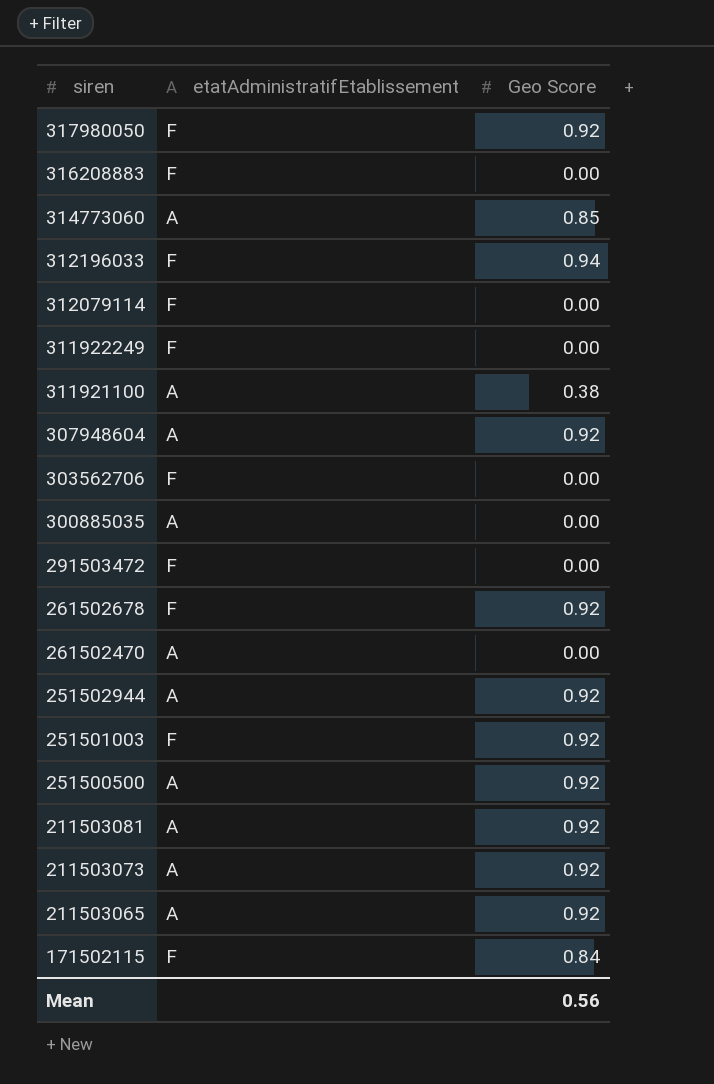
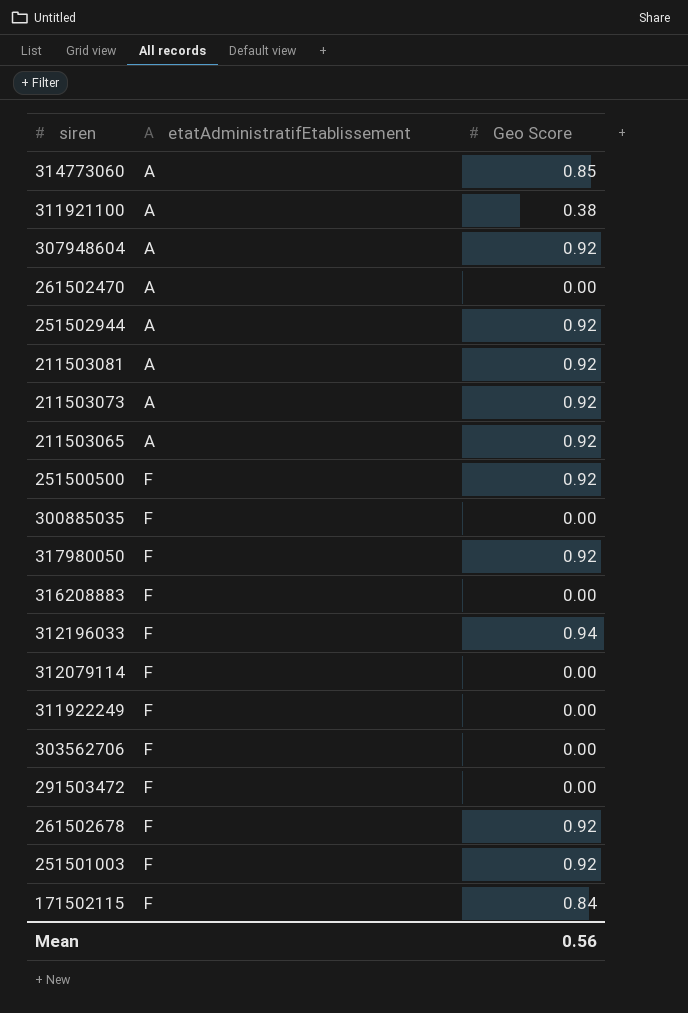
row order: siren descending -> etatAdministratifEtablissement ascending
251500500 | etatAdministratifEtablissement: A -> F
300885035 | etatAdministratifEtablissement: A -> F

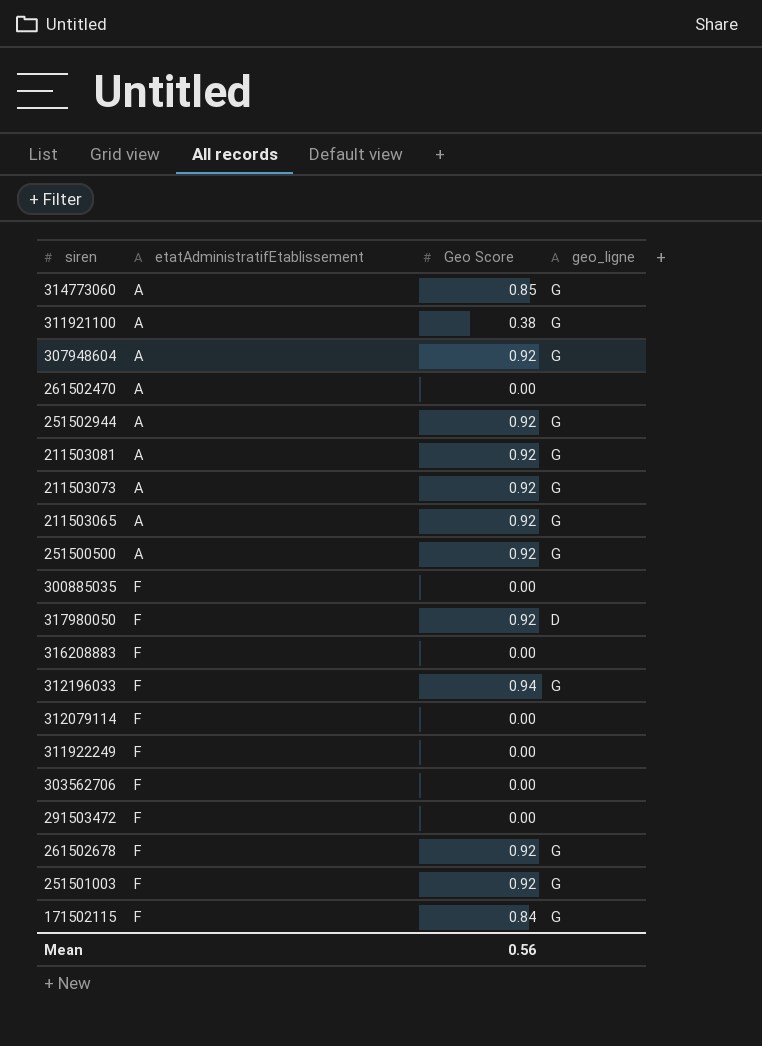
column geo_ligne | position: none -> 4
251500500 | etatAdministratifEtablissement: F -> A

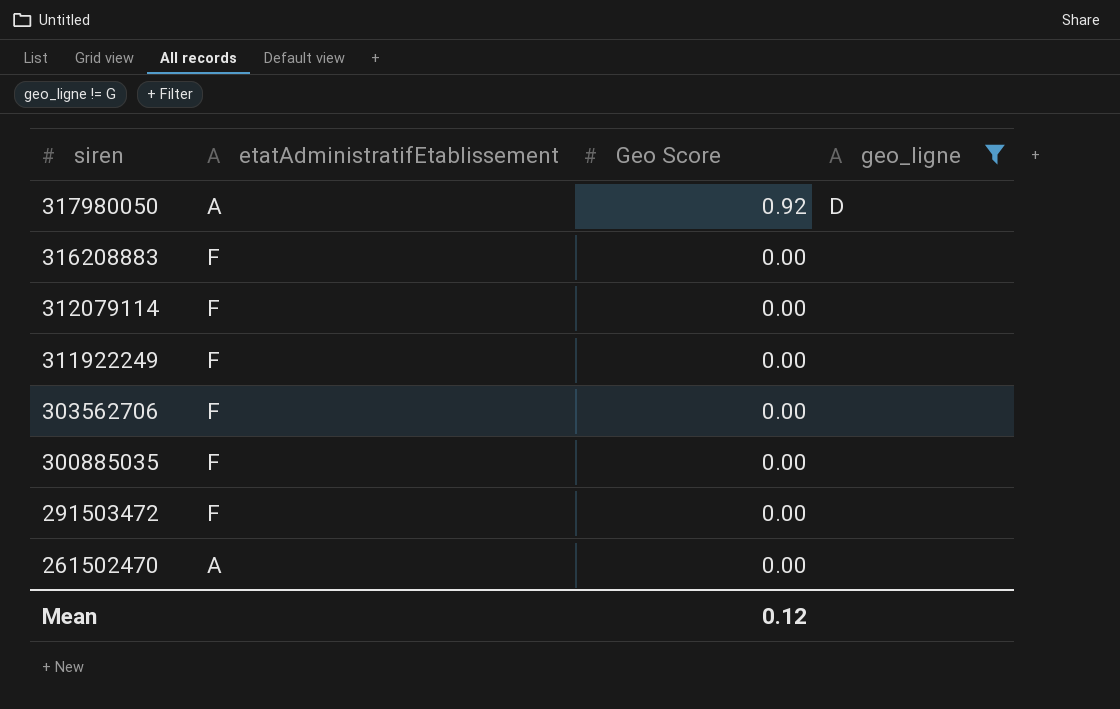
filter: none -> geo_ligne != G
row order: etatAdministratifEtablissement ascending -> siren descending
317980050 | etatAdministratifEtablissement: F -> A
Mean | Geo Score: 0.56 -> 0.12

